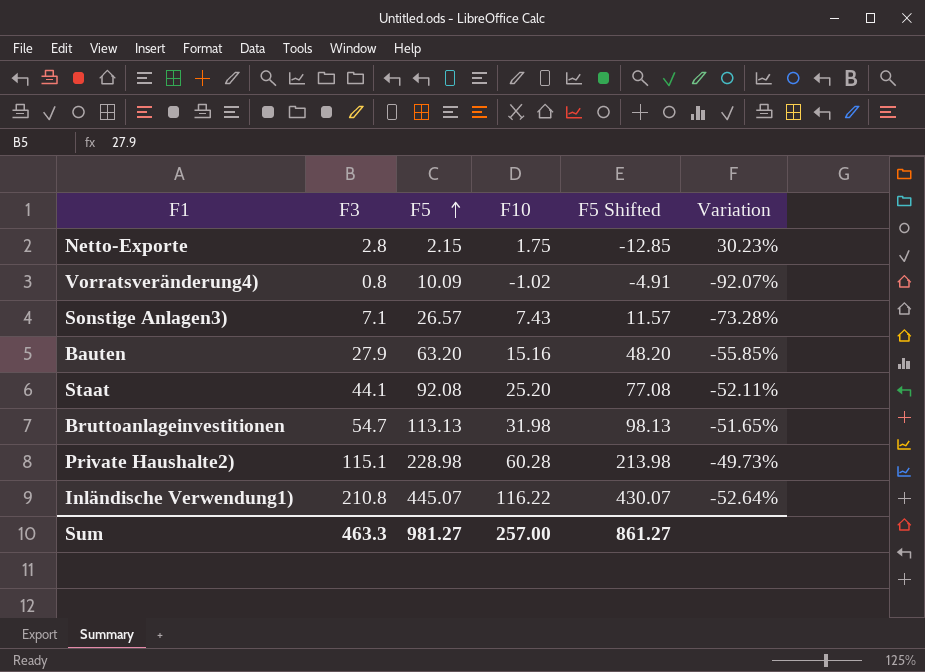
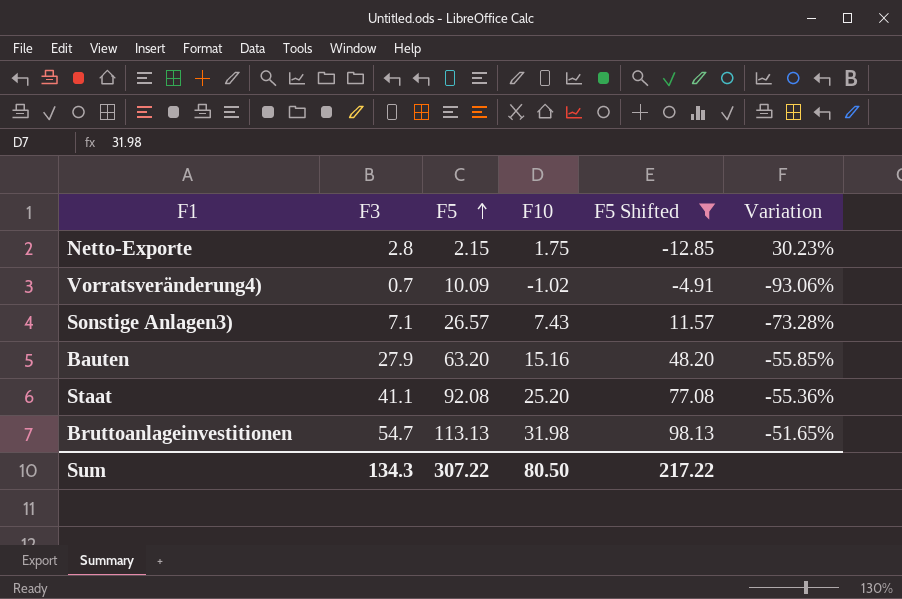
filter: none -> F5 Shifted <= 98.13
Vorratsveränderung4) | F3: 0.8 -> 0.7
Vorratsveränderung4) | Variation: -92.07% -> -93.06%
Staat | F3: 44.1 -> 41.1
Staat | Variation: -52.11% -> -55.36%
Sum | F3: 463.3 -> 134.3
Sum | F5: 981.27 -> 307.22
Sum | F10: 257.00 -> 80.50
Sum | F5 Shifted: 861.27 -> 217.22

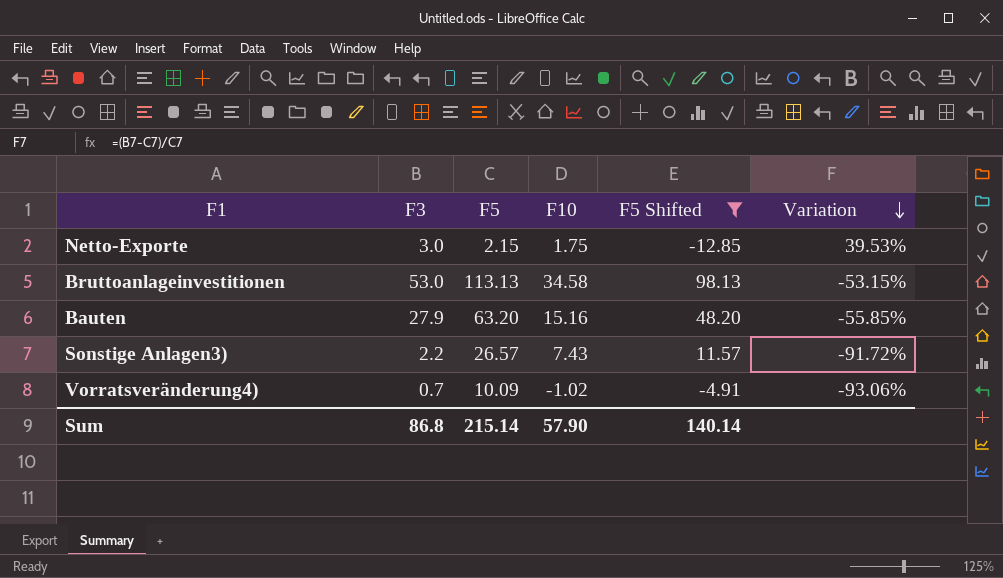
row order: F5 ascending -> Variation descending
row Staat: 41.1 | 92.08 | 25.20 | 77.08 | -55.36% -> none
Netto-Exporte | F3: 2.8 -> 3.0
Netto-Exporte | Variation: 30.23% -> 39.53%
Bruttoanlageinvestitionen | F3: 54.7 -> 53.0
Bruttoanlageinvestitionen | F10: 31.98 -> 34.58
Bruttoanlageinvestitionen | Variation: -51.65% -> -53.15%
Sonstige Anlagen3) | F3: 7.1 -> 2.2
Sonstige Anlagen3) | Variation: -73.28% -> -91.72%
Sum | F3: 134.3 -> 86.8
Sum | F5: 307.22 -> 215.14
Sum | F10: 80.50 -> 57.90
Sum | F5 Shifted: 217.22 -> 140.14

